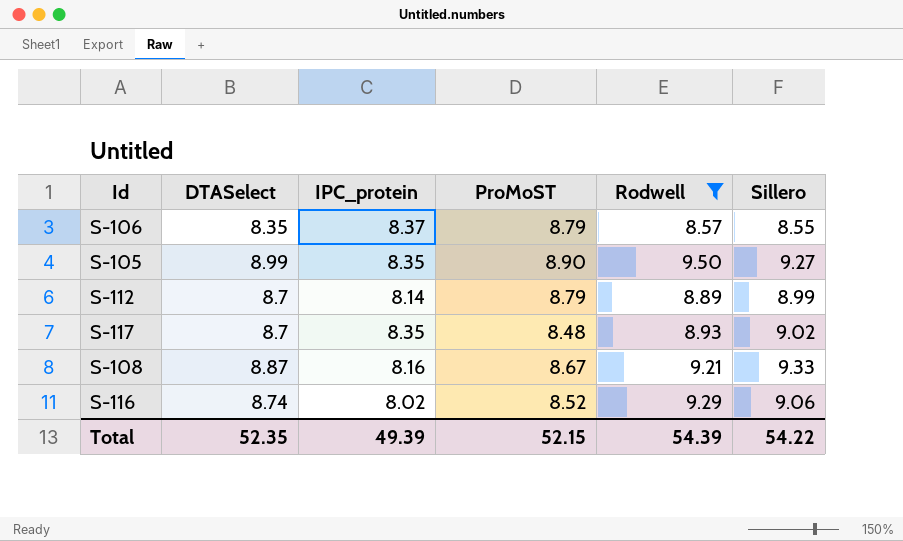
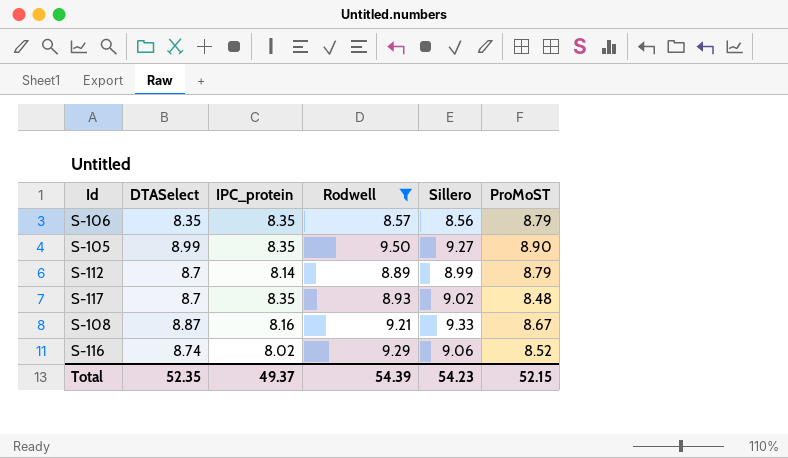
column ProMoST | position: 4 -> 6
S-106 | IPC_protein: 8.37 -> 8.35
S-106 | Sillero: 8.55 -> 8.56
Total | IPC_protein: 49.39 -> 49.37
Total | Sillero: 54.22 -> 54.23

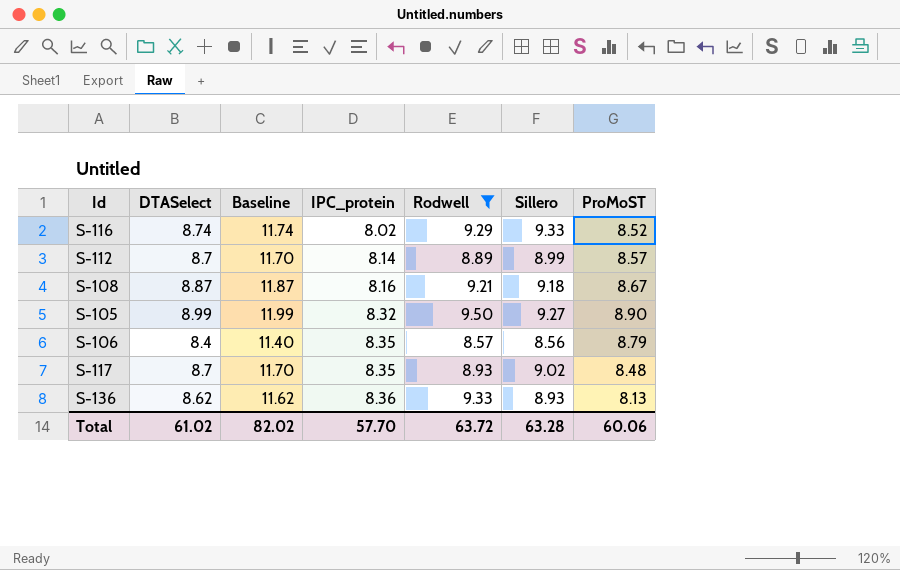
row order: none -> IPC_protein ascending
column Baseline | formula: none -> [DTASelect] + 3
S-116 | Sillero: 9.06 -> 9.33
S-112 | ProMoST: 8.79 -> 8.57
S-108 | Sillero: 9.33 -> 9.18
S-105 | IPC_protein: 8.35 -> 8.32
S-106 | DTASelect: 8.35 -> 8.4
row S-136: none -> 8.62 | 11.62 | 8.36 | 9.33 | 8.93 | 8.13
Total | DTASelect: 52.35 -> 61.02
Total | IPC_protein: 49.37 -> 57.70
Total | Rodwell: 54.39 -> 63.72
Total | Sillero: 54.23 -> 63.28
Total | ProMoST: 52.15 -> 60.06

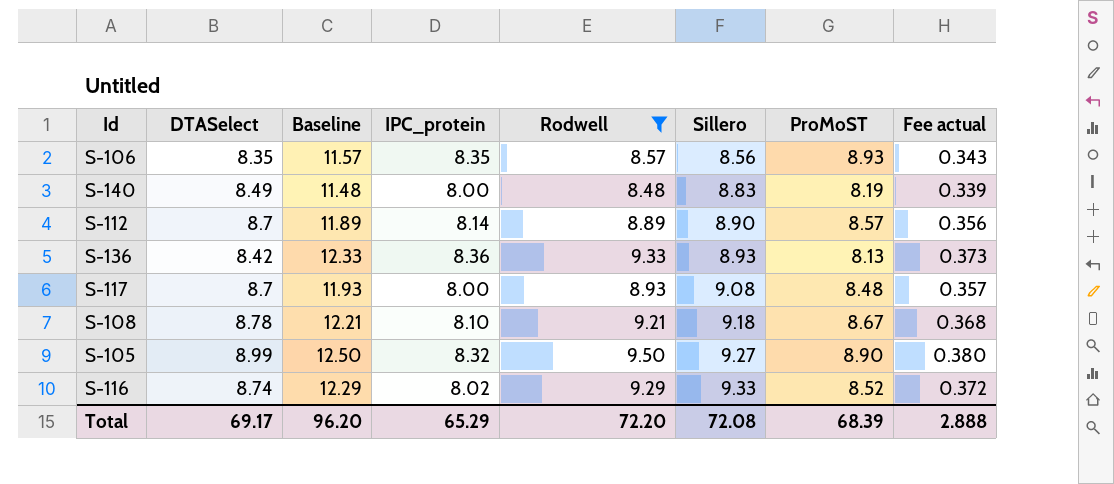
row order: IPC_protein ascending -> Sillero ascending
column Baseline | formula: [DTASelect] + 3 -> [Rodwell] + 3
column Fee actual | formula: none -> [Rodwell] * 0.04
S-106 | DTASelect: 8.4 -> 8.35
S-106 | ProMoST: 8.79 -> 8.93
row S-140: none -> 8.49 | 11.48 | 8.00 | 8.48 | 8.83 | 8.19 | 0.339
S-112 | Sillero: 8.99 -> 8.90
S-136 | DTASelect: 8.62 -> 8.42
S-117 | IPC_protein: 8.35 -> 8.00
S-117 | Sillero: 9.02 -> 9.08
S-108 | DTASelect: 8.87 -> 8.78
S-108 | IPC_protein: 8.16 -> 8.10
Total | DTASelect: 61.02 -> 69.17
Total | Baseline: 82.02 -> 96.20
Total | IPC_protein: 57.70 -> 65.29
Total | Rodwell: 63.72 -> 72.20
Total | Sillero: 63.28 -> 72.08
Total | ProMoST: 60.06 -> 68.39

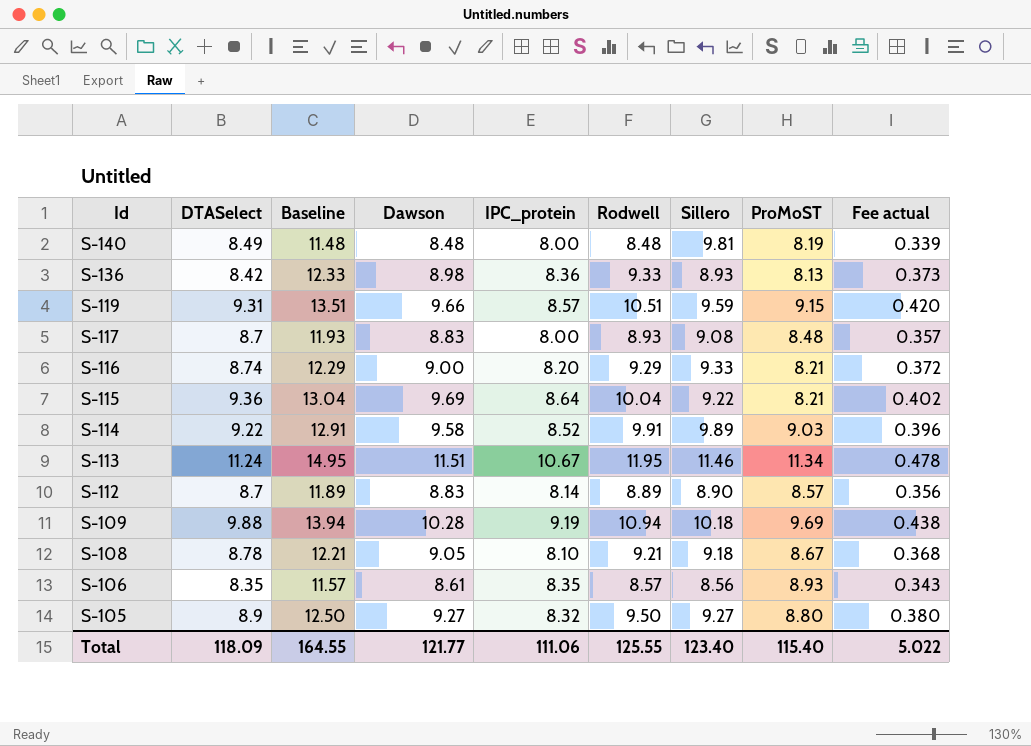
filter: Rodwell <= 9.50 -> none
row order: Sillero ascending -> Id descending
column Dawson | position: none -> 4
S-140 | Sillero: 8.83 -> 9.81
S-116 | IPC_protein: 8.02 -> 8.20
S-116 | ProMoST: 8.52 -> 8.21
S-105 | DTASelect: 8.99 -> 8.9
S-105 | ProMoST: 8.90 -> 8.80
Total | DTASelect: 69.17 -> 118.09
Total | Baseline: 96.20 -> 164.55
Total | IPC_protein: 65.29 -> 111.06
Total | Rodwell: 72.20 -> 125.55
Total | Sillero: 72.08 -> 123.40
Total | ProMoST: 68.39 -> 115.40
Total | Fee actual: 2.888 -> 5.022

